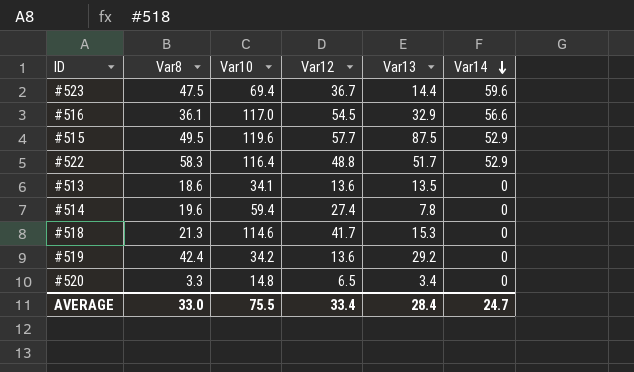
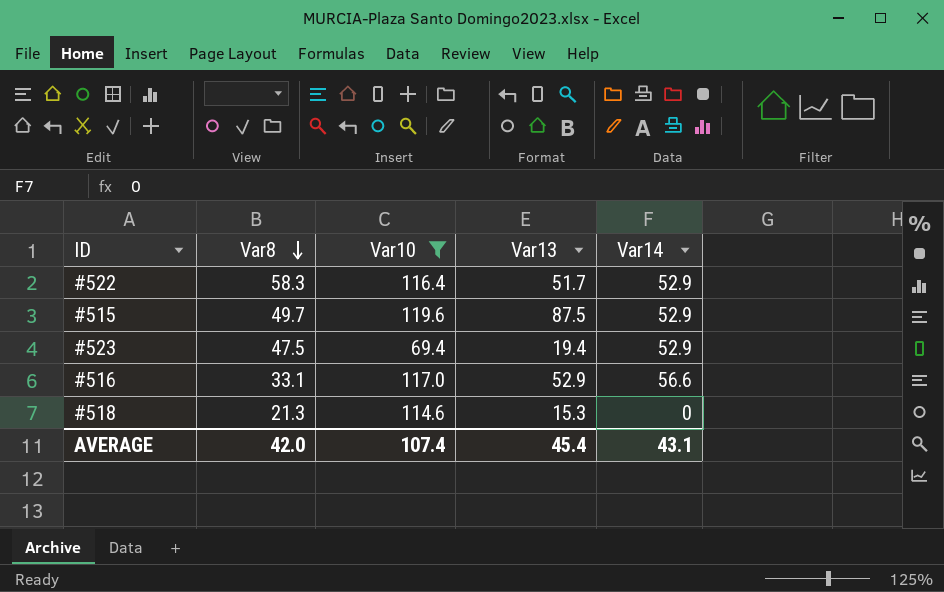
filter: none -> Var10 >= 69.4
row order: Var14 descending -> Var8 descending
column Var12 | position: 4 -> none
#515 | Var8: 49.5 -> 49.7
#523 | Var13: 14.4 -> 19.4
#523 | Var14: 59.6 -> 52.9
#516 | Var8: 36.1 -> 33.1
#516 | Var13: 32.9 -> 52.9
AVERAGE | Var8: 33.0 -> 42.0
AVERAGE | Var10: 75.5 -> 107.4
AVERAGE | Var13: 28.4 -> 45.4
AVERAGE | Var14: 24.7 -> 43.1

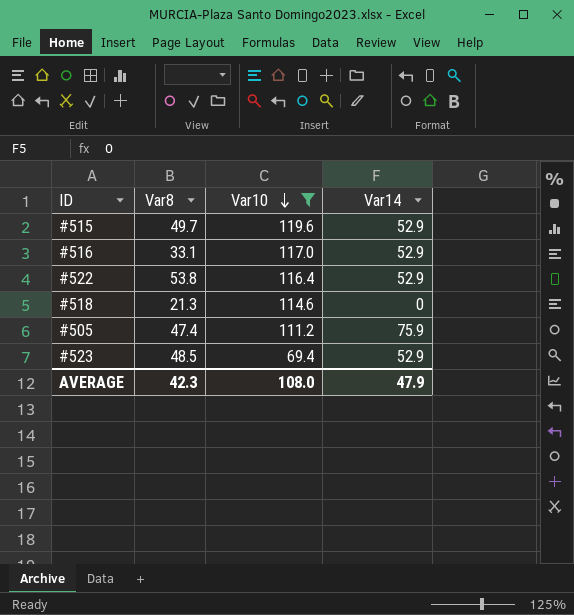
row order: Var8 descending -> Var10 descending
column Var13 | position: 4 -> none
#516 | Var14: 56.6 -> 52.9
#522 | Var8: 58.3 -> 53.8
row #505: none -> 47.4 | 111.2 | 75.9
#523 | Var8: 47.5 -> 48.5
AVERAGE | Var8: 42.0 -> 42.3
AVERAGE | Var10: 107.4 -> 108.0
AVERAGE | Var14: 43.1 -> 47.9

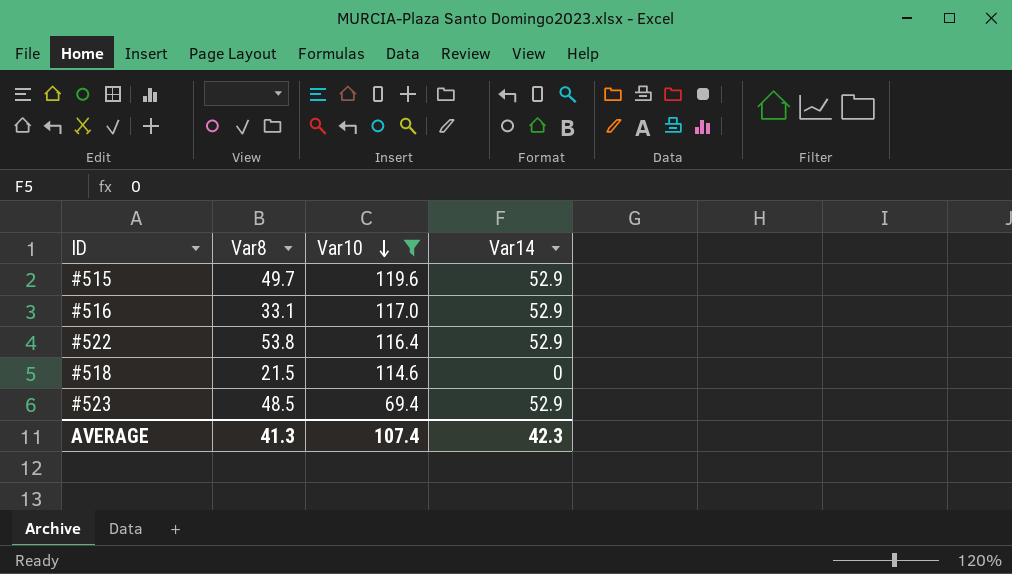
row #505: 47.4 | 111.2 | 75.9 -> none
#518 | Var8: 21.3 -> 21.5
AVERAGE | Var8: 42.3 -> 41.3
AVERAGE | Var10: 108.0 -> 107.4
AVERAGE | Var14: 47.9 -> 42.3

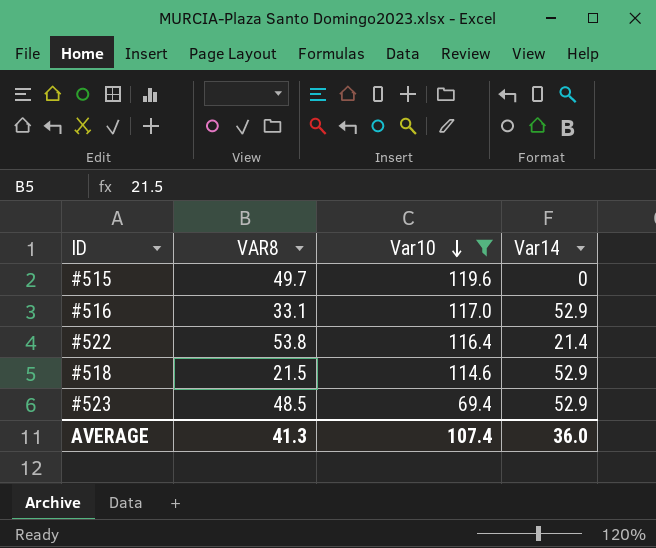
column name: Var8 -> VAR8
#515 | Var14: 52.9 -> 0
#522 | Var14: 52.9 -> 21.4
#518 | Var14: 0 -> 52.9
AVERAGE | Var14: 42.3 -> 36.0

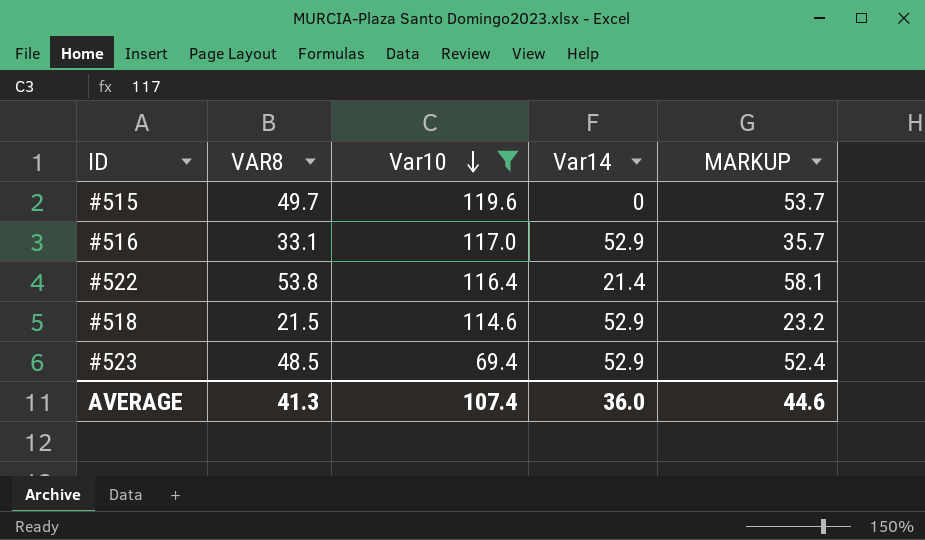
column MARKUP | formula: none -> [VAR8] * 1.08

